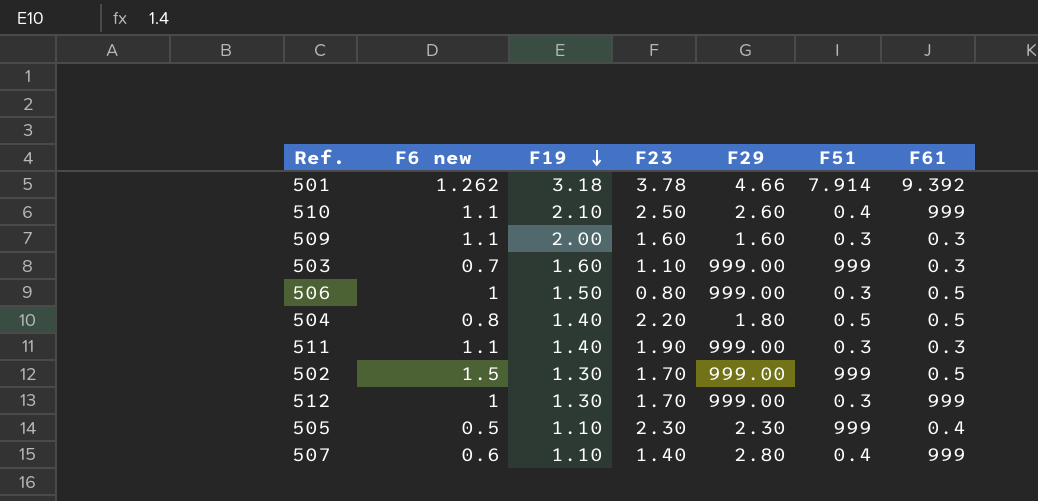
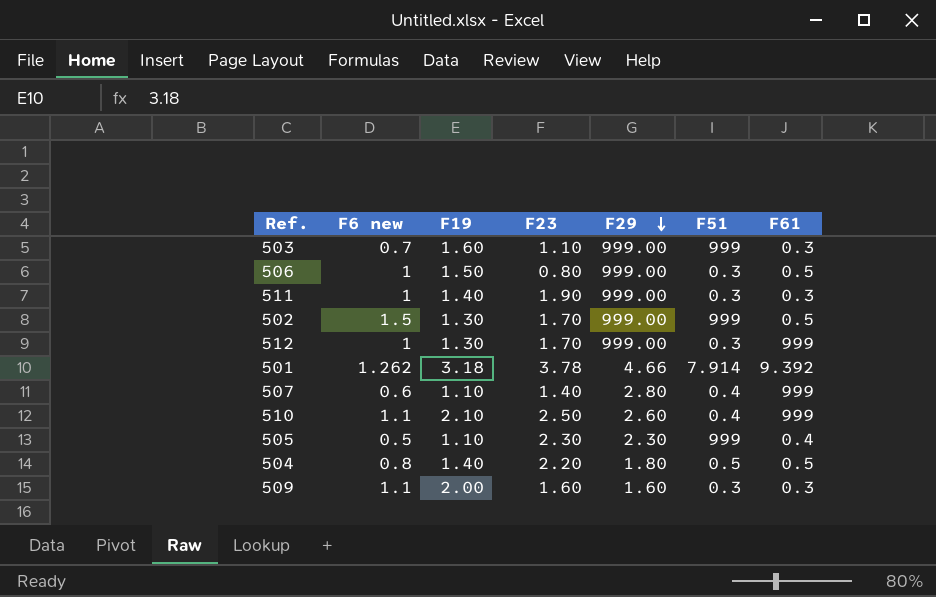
row order: F19 descending -> F29 descending
511 | F6 new: 1.1 -> 1

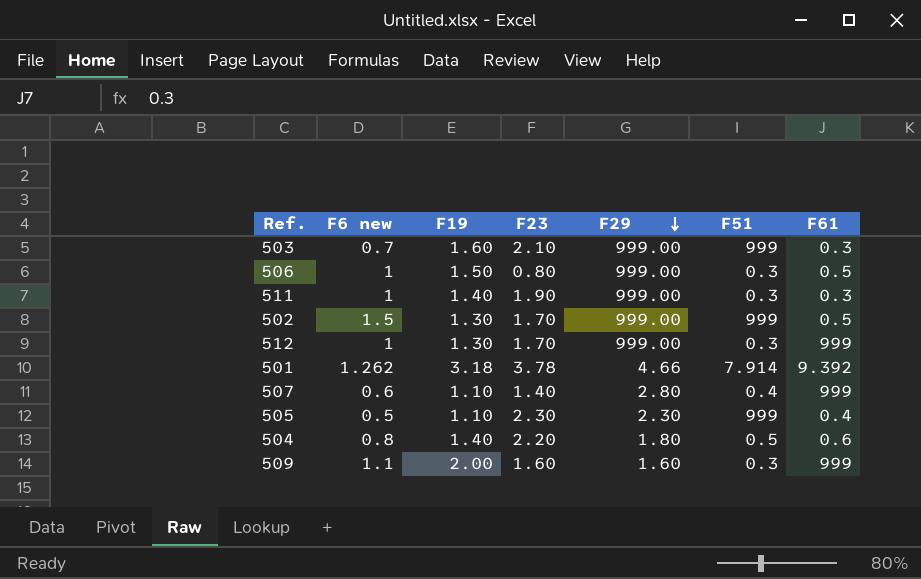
row 510: 1.1 | 2.10 | 2.50 | 2.60 | 0.4 | 999 -> none
503 | F23: 1.10 -> 2.10
504 | F61: 0.5 -> 0.6
509 | F61: 0.3 -> 999

